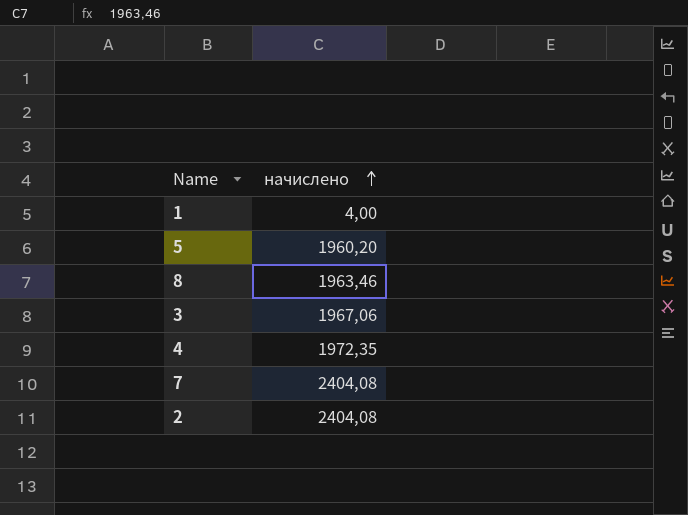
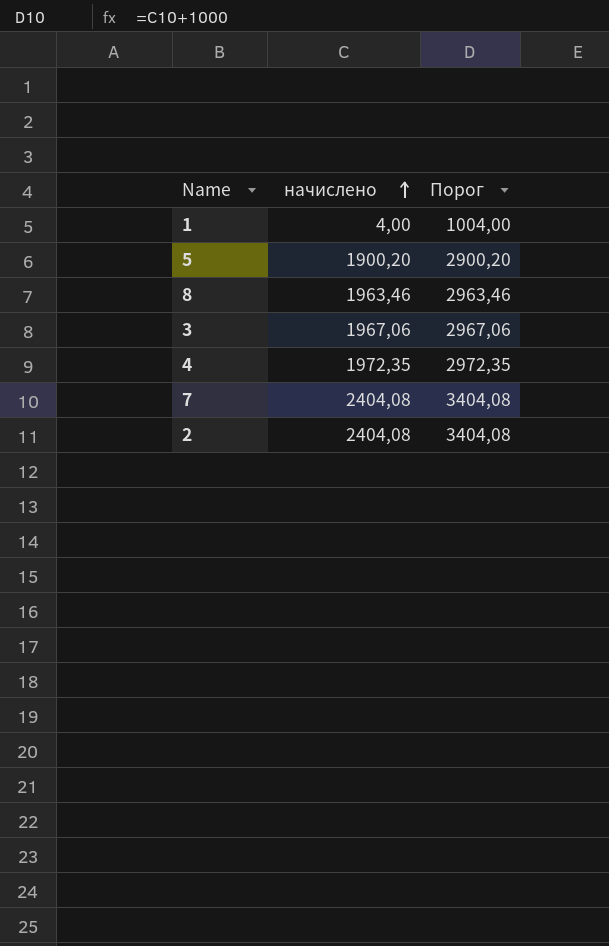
column Порог | formula: none -> [начислено] + 1000
5 | начислено: 1960,20 -> 1900,20

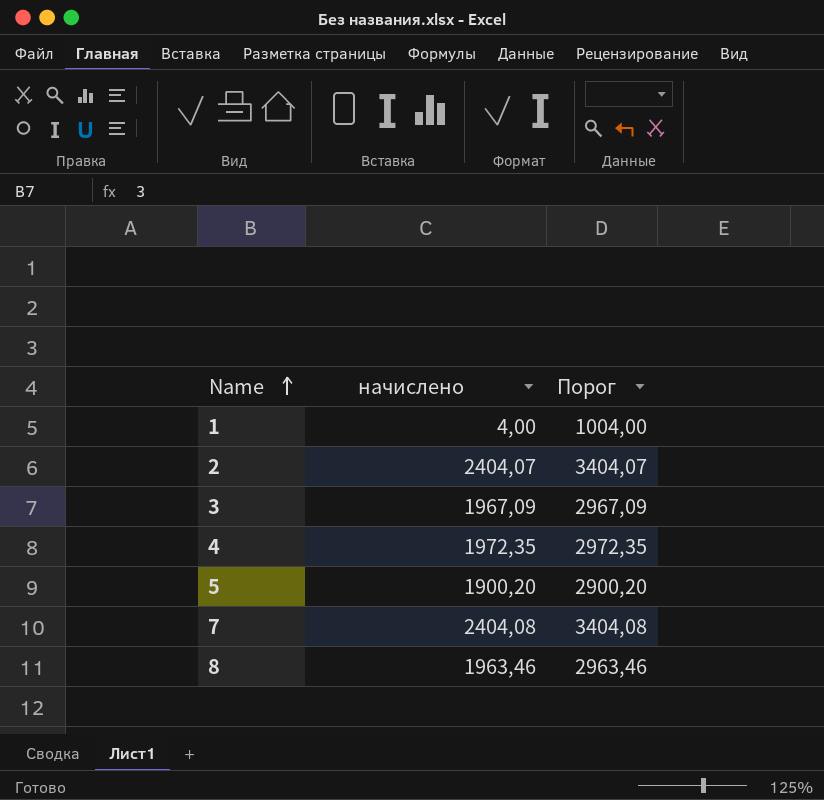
row order: начислено ascending -> Name ascending
2 | начислено: 2404,08 -> 2404,07
2 | Порог: 3404,08 -> 3404,07
3 | начислено: 1967,06 -> 1967,09
3 | Порог: 2967,06 -> 2967,09

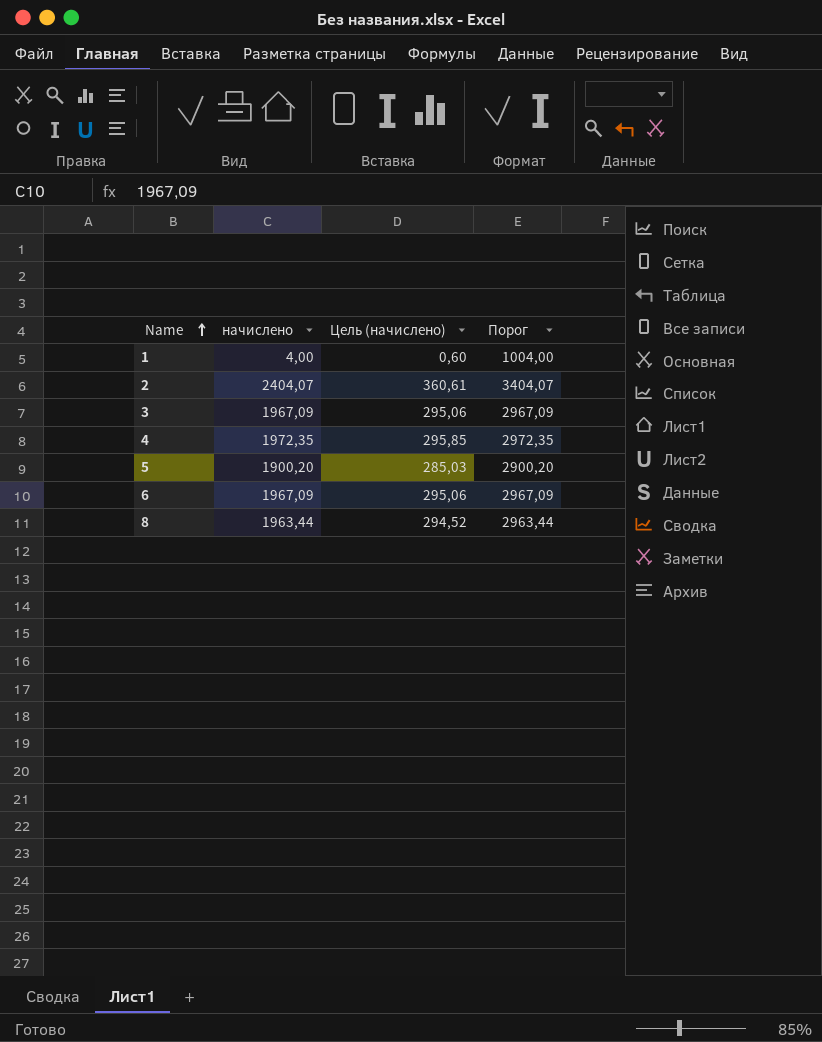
column Цель (начислено) | formula: none -> [начислено] * 0,15
row 7: 2404,08 | 3404,08 -> none
row 6: none -> 1967,09 | 295,06 | 2967,09
8 | начислено: 1963,46 -> 1963,44
8 | Порог: 2963,46 -> 2963,44

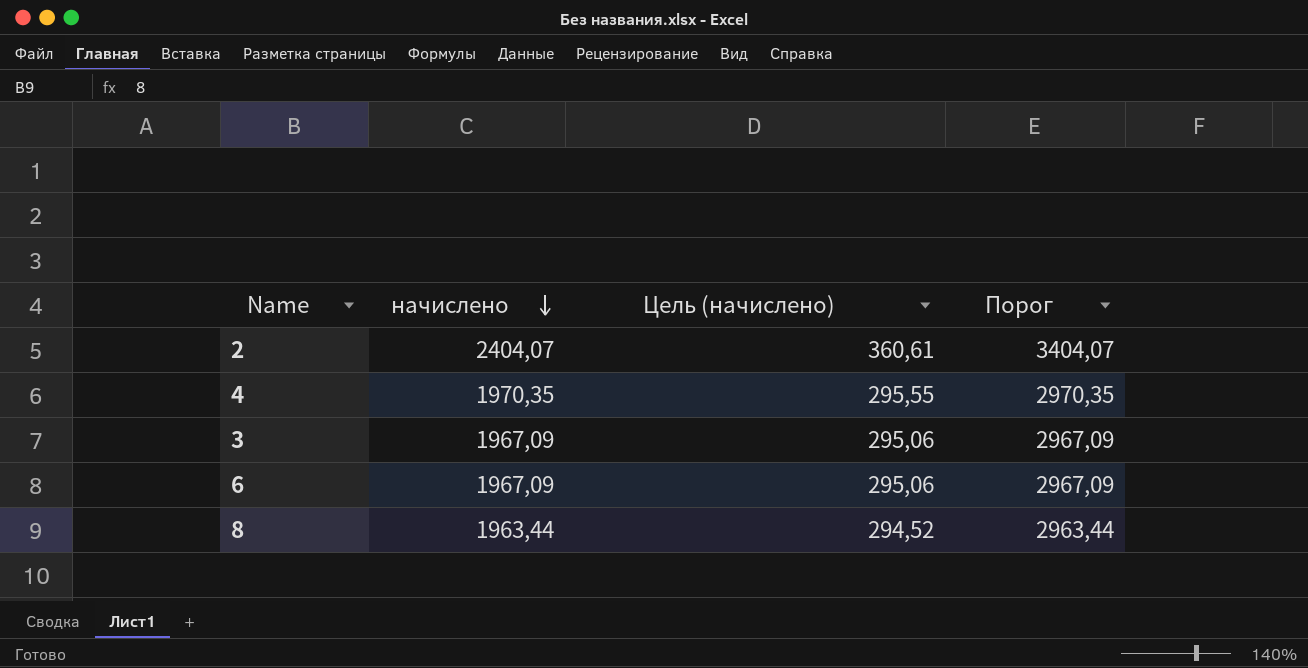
row order: Name ascending -> начислено descending
row 1: 4,00 | 0,60 | 1004,00 -> none
row 5: 1900,20 | 285,03 | 2900,20 -> none
4 | начислено: 1972,35 -> 1970,35
4 | Цель (начислено): 295,85 -> 295,55
4 | Порог: 2972,35 -> 2970,35

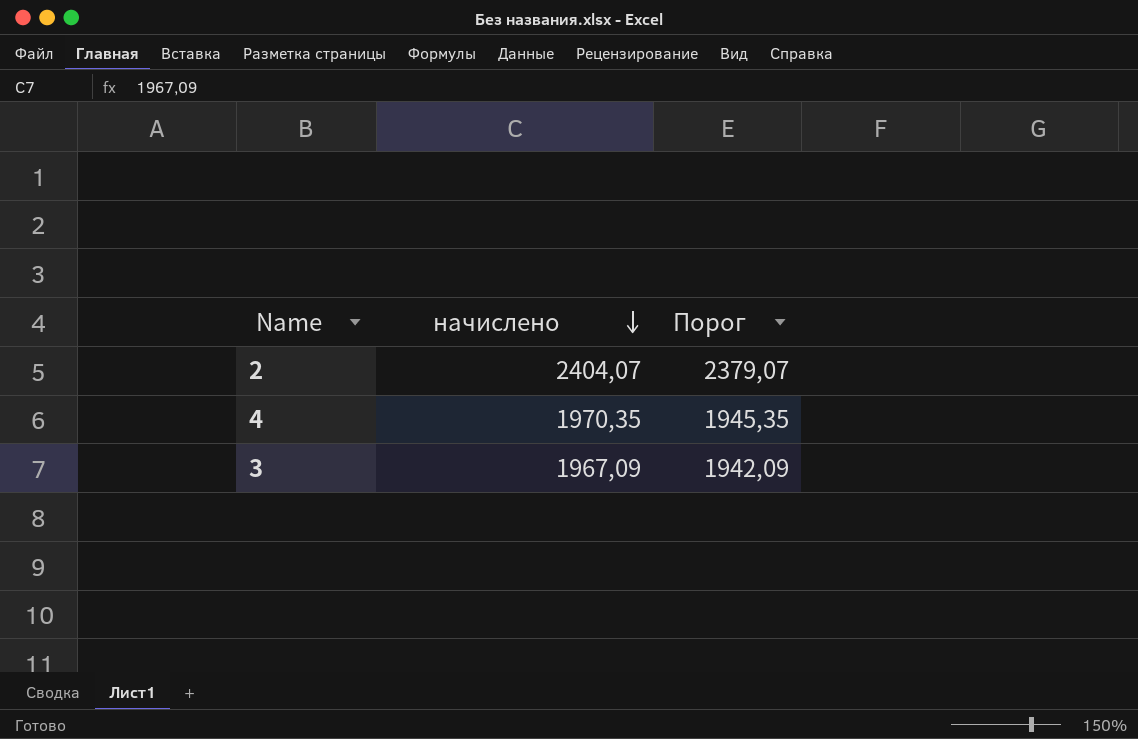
column Цель (начислено) | formula: [начислено] * 0,15 -> none
column Порог | formula: [начислено] + 1000 -> [начислено] - 25
row 6: 1967,09 | 295,06 | 2967,09 -> none
row 8: 1963,44 | 294,52 | 2963,44 -> none

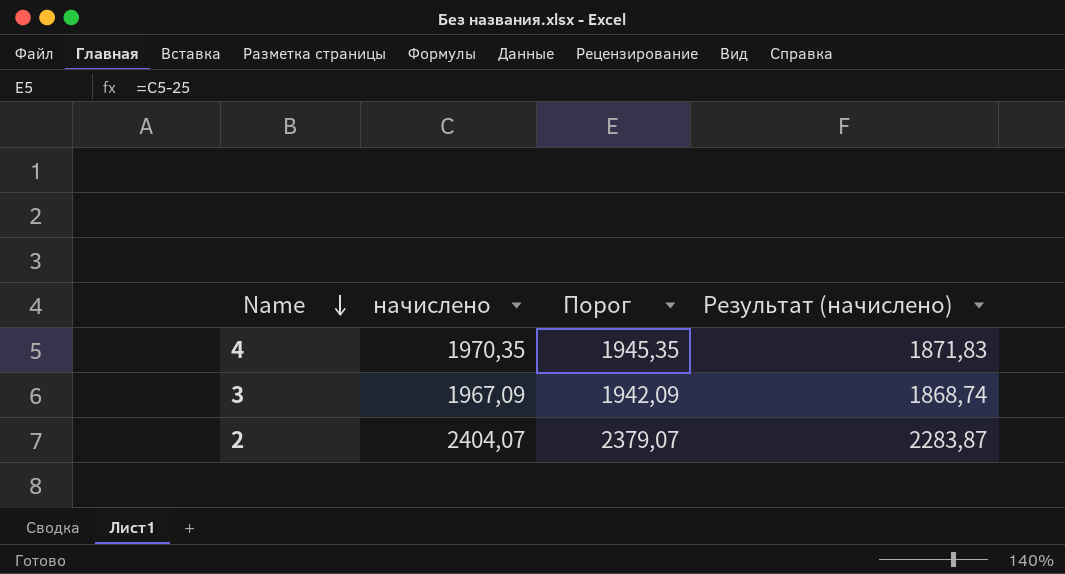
row order: начислено descending -> Name descending
column Результат (начислено) | formula: none -> [начислено] * 0,95

